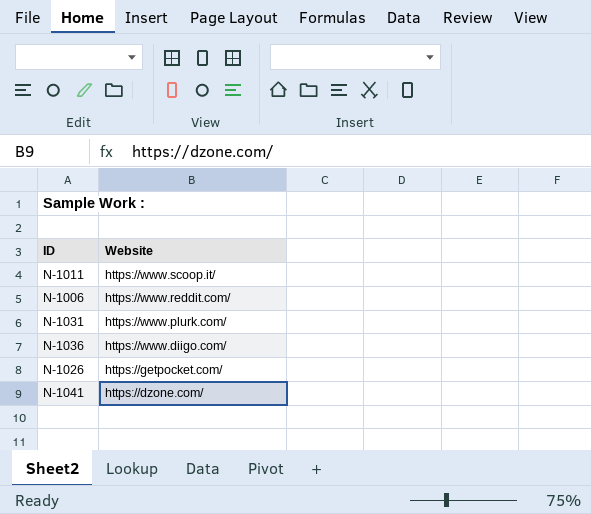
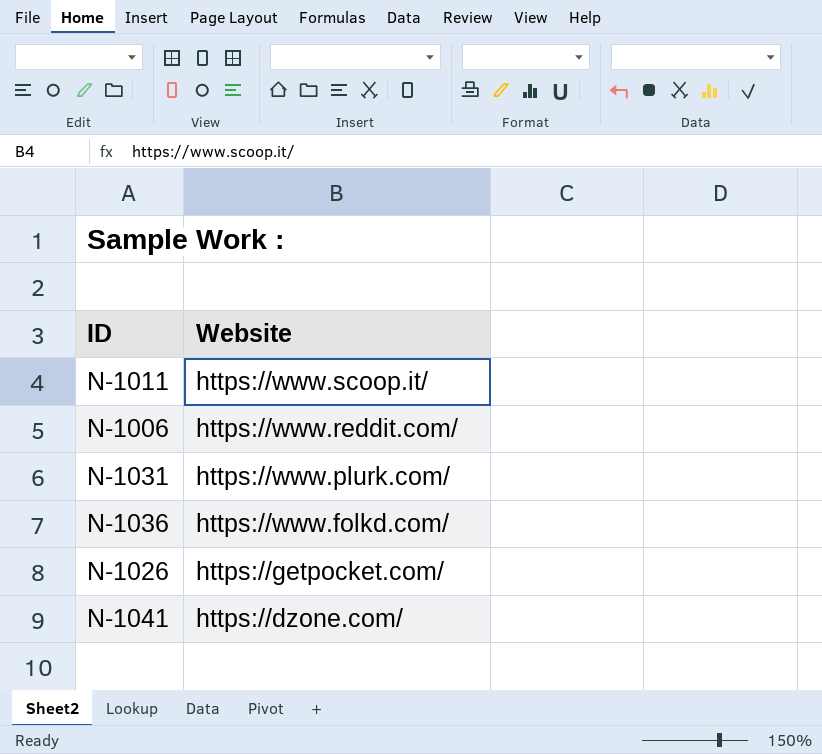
N-1036 | Website: https://www.diigo.com/ -> https://www.folkd.com/

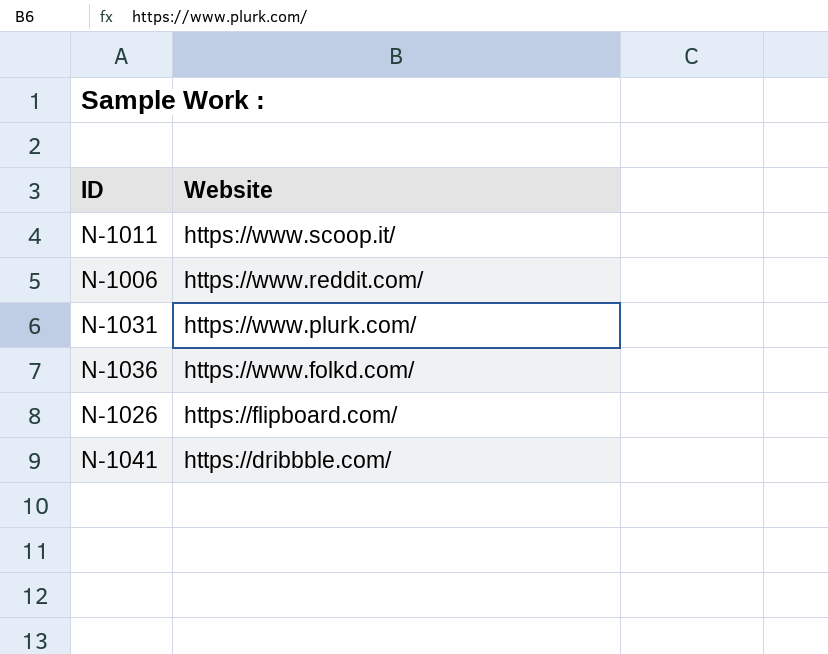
N-1026 | Website: https://getpocket.com/ -> https://flipboard.com/
N-1041 | Website: https://dzone.com/ -> https://dribbble.com/

